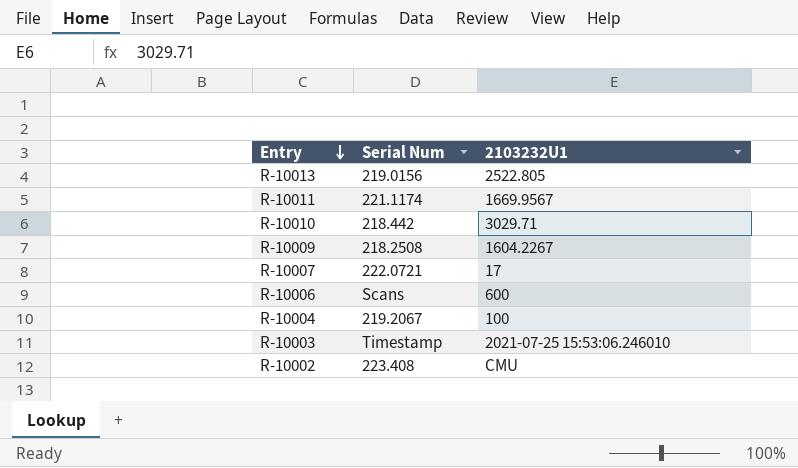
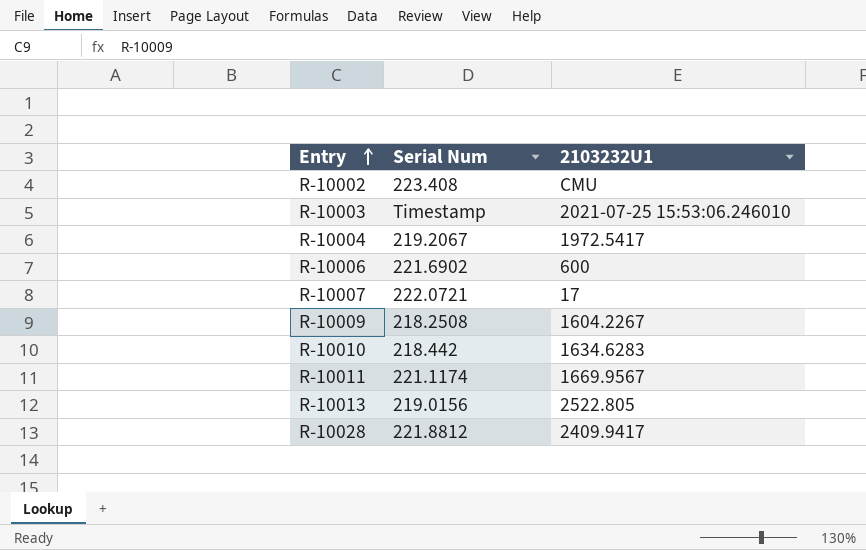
row order: Entry descending -> Entry ascending
R-10004 | 2103232U1: 100 -> 1972.5417
R-10006 | Serial Num: Scans -> 221.6902
R-10010 | 2103232U1: 3029.71 -> 1634.6283
row R-10028: none -> 221.8812 | 2409.9417

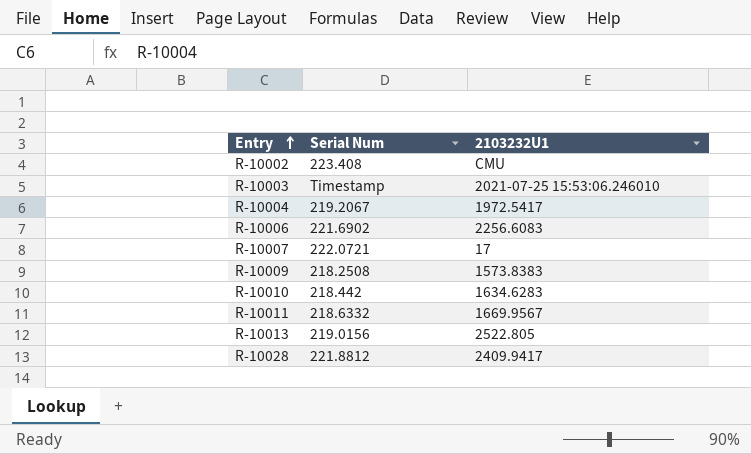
R-10006 | 2103232U1: 600 -> 2256.6083
R-10009 | 2103232U1: 1604.2267 -> 1573.8383
R-10011 | Serial Num: 221.1174 -> 218.6332

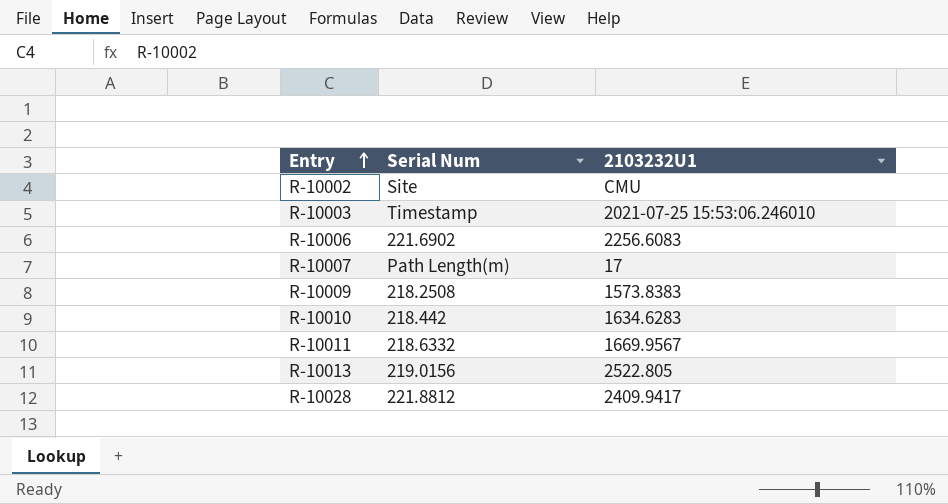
row R-10004: 219.2067 | 1972.5417 -> none
R-10002 | Serial Num: 223.408 -> Site
R-10007 | Serial Num: 222.0721 -> Path Length(m)

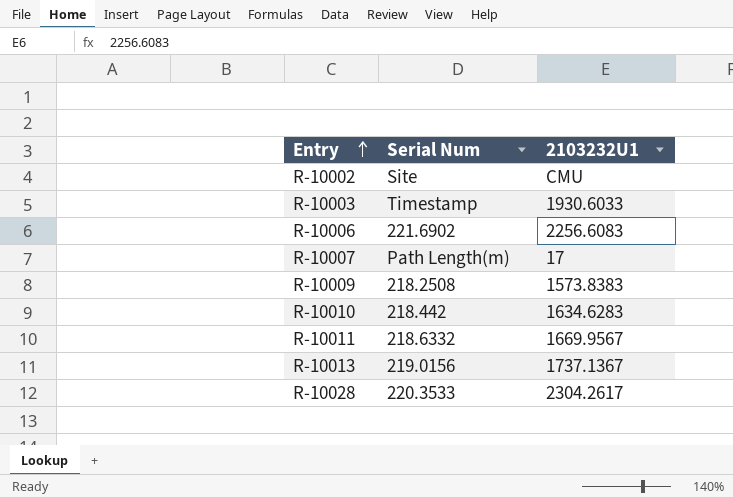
R-10003 | 2103232U1: 2021-07-25 15:53:06.246010 -> 1930.6033
R-10013 | 2103232U1: 2522.805 -> 1737.1367
R-10028 | Serial Num: 221.8812 -> 220.3533
R-10028 | 2103232U1: 2409.9417 -> 2304.2617

